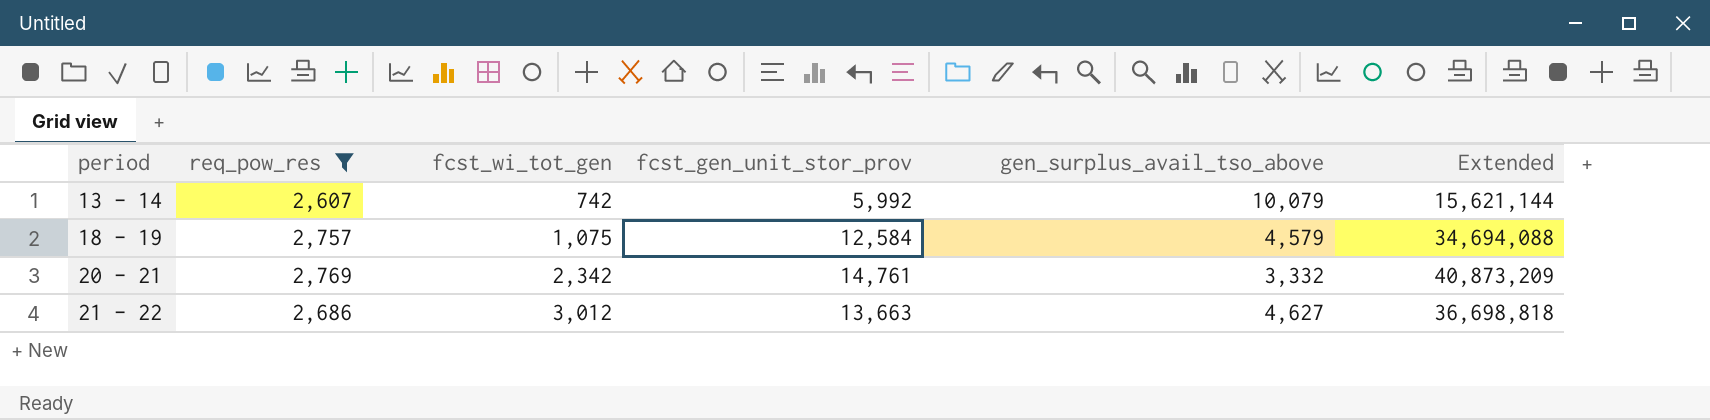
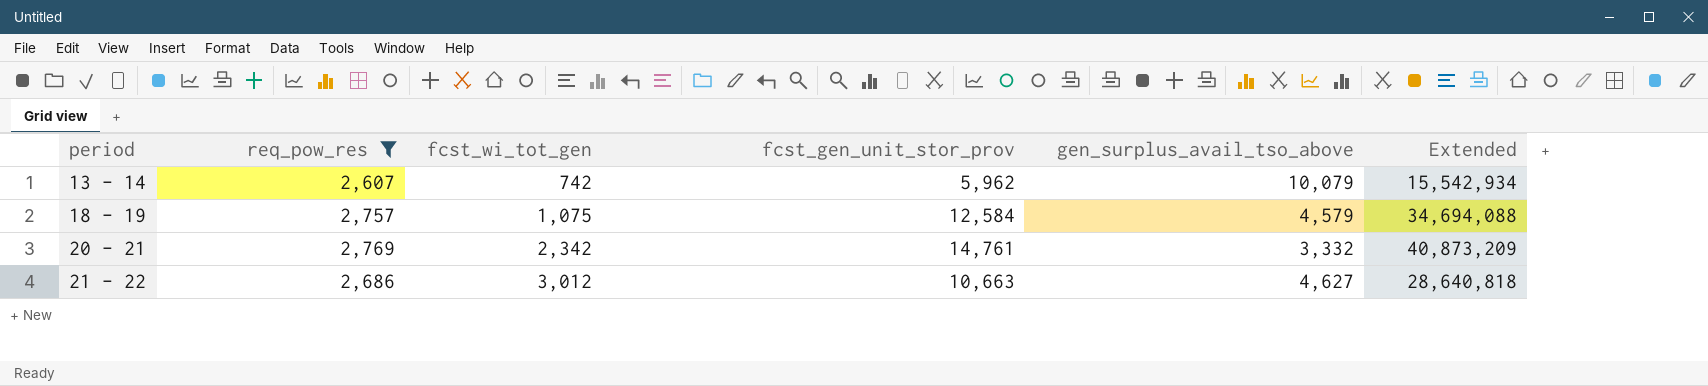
13 - 14 | fcst_gen_unit_stor_prov: 5,992 -> 5,962
13 - 14 | Extended: 15,621,144 -> 15,542,934
21 - 22 | fcst_gen_unit_stor_prov: 13,663 -> 10,663
21 - 22 | Extended: 36,698,818 -> 28,640,818

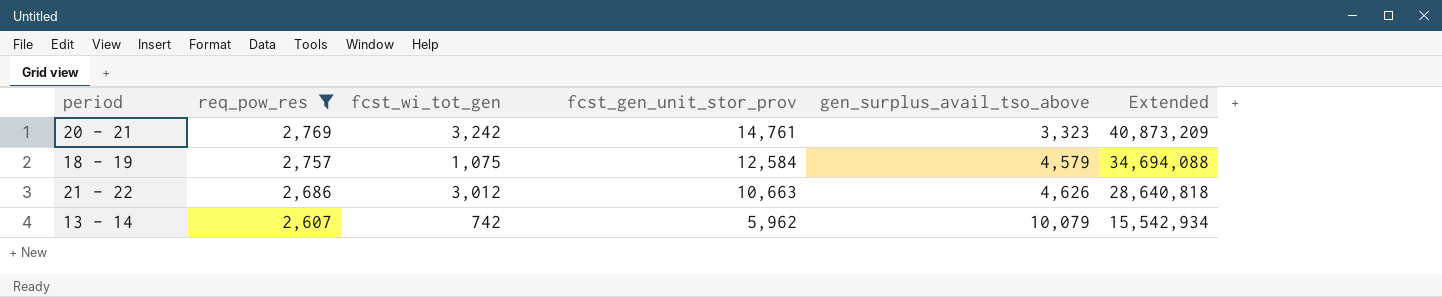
row order: period ascending -> req_pow_res descending
20 - 21 | fcst_wi_tot_gen: 2,342 -> 3,242
20 - 21 | gen_surplus_avail_tso_above: 3,332 -> 3,323
21 - 22 | gen_surplus_avail_tso_above: 4,627 -> 4,626

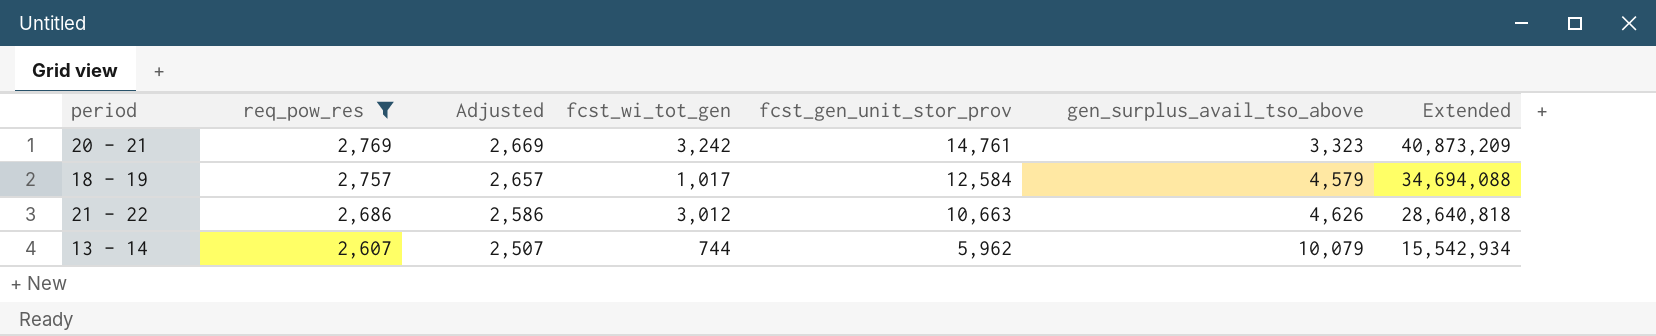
column Adjusted | formula: none -> [req_pow_res] - 100
18 - 19 | fcst_wi_tot_gen: 1,075 -> 1,017
13 - 14 | fcst_wi_tot_gen: 742 -> 744

